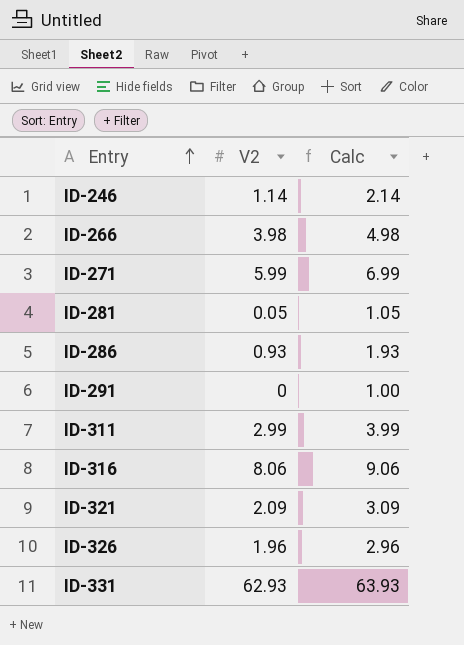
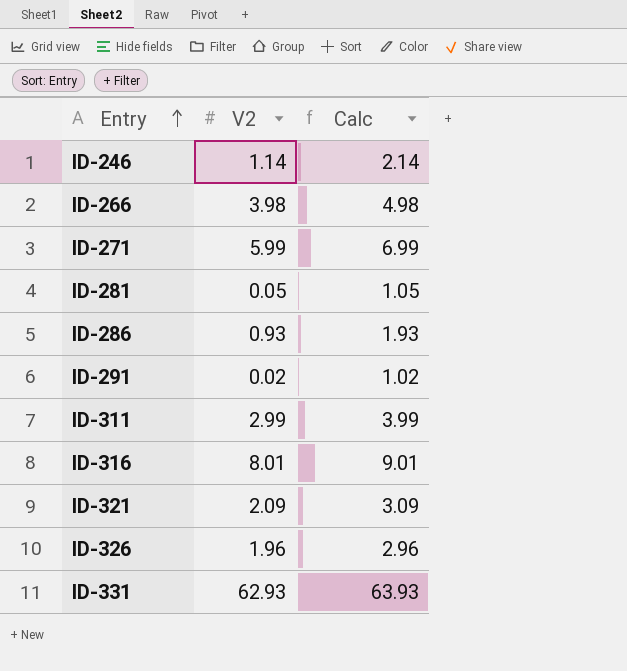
ID-291 | V2: 0 -> 0.02
ID-291 | Calc: 1.00 -> 1.02
ID-316 | V2: 8.06 -> 8.01
ID-316 | Calc: 9.06 -> 9.01

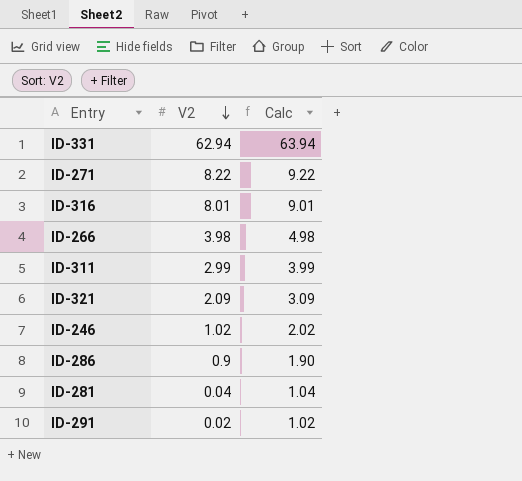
row order: Entry ascending -> V2 descending
row ID-326: 1.96 | 2.96 -> none
ID-331 | V2: 62.93 -> 62.94
ID-331 | Calc: 63.93 -> 63.94
ID-271 | V2: 5.99 -> 8.22
ID-271 | Calc: 6.99 -> 9.22
ID-246 | V2: 1.14 -> 1.02
ID-246 | Calc: 2.14 -> 2.02
ID-286 | V2: 0.93 -> 0.9
ID-286 | Calc: 1.93 -> 1.90
ID-281 | V2: 0.05 -> 0.04
ID-281 | Calc: 1.05 -> 1.04

